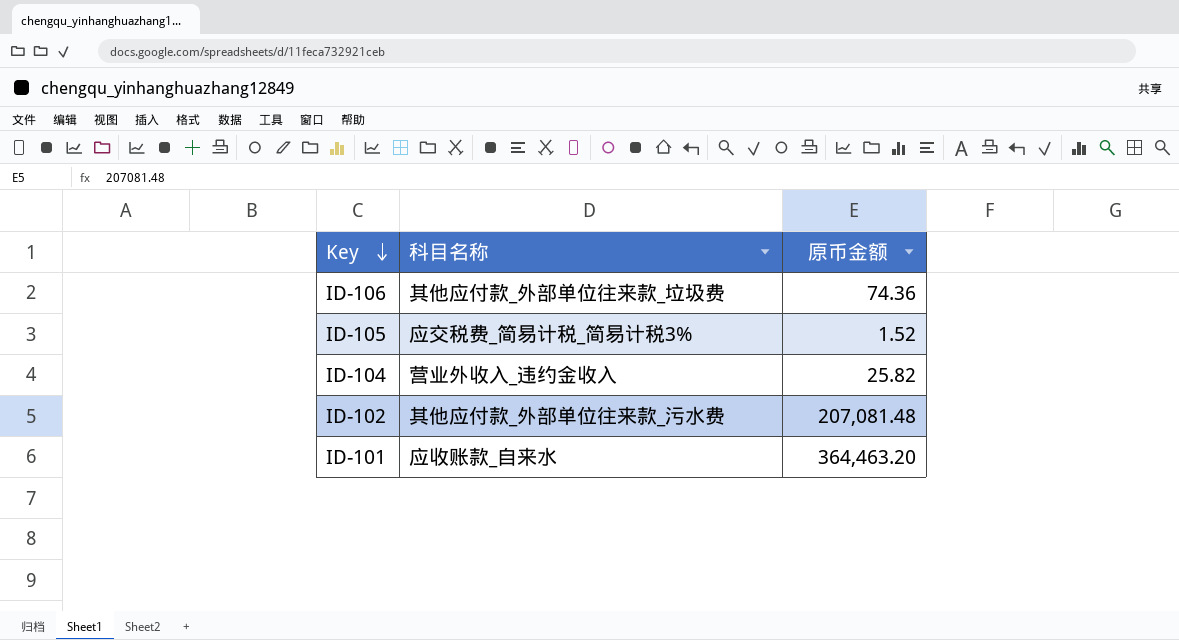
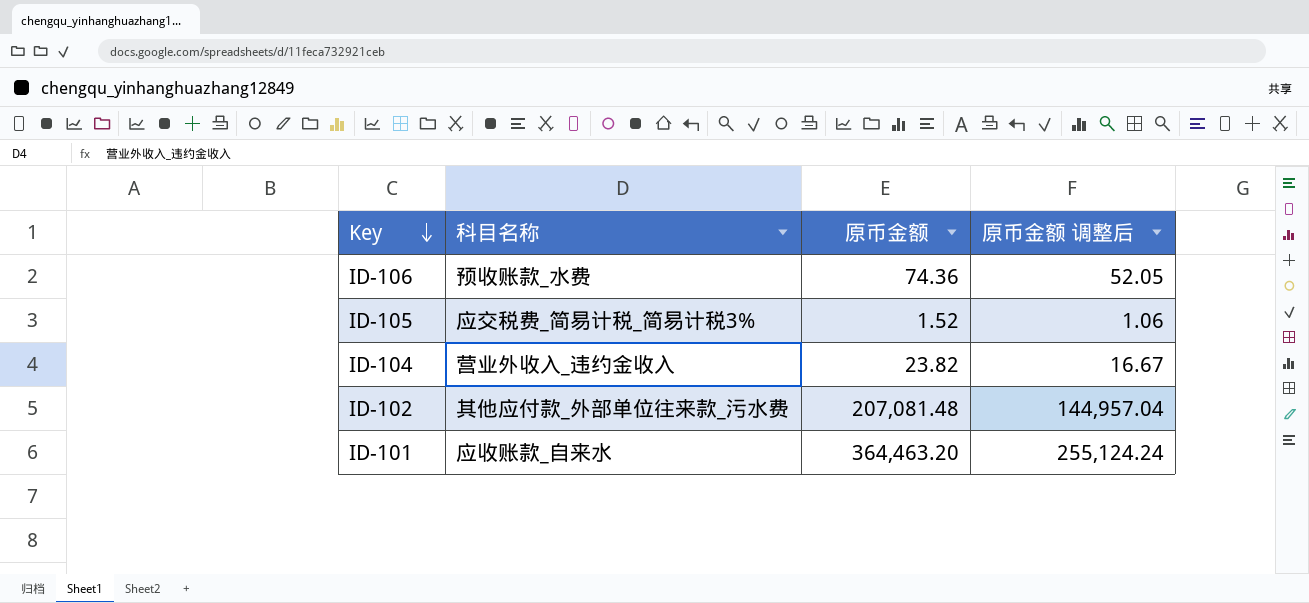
column 原币金额 调整后 | formula: none -> [原币金额] * 0.7
ID-106 | 科目名称: 其他应付款_外部单位往来款_垃圾费 -> 预收账款_水费
ID-104 | 原币金额: 25.82 -> 23.82

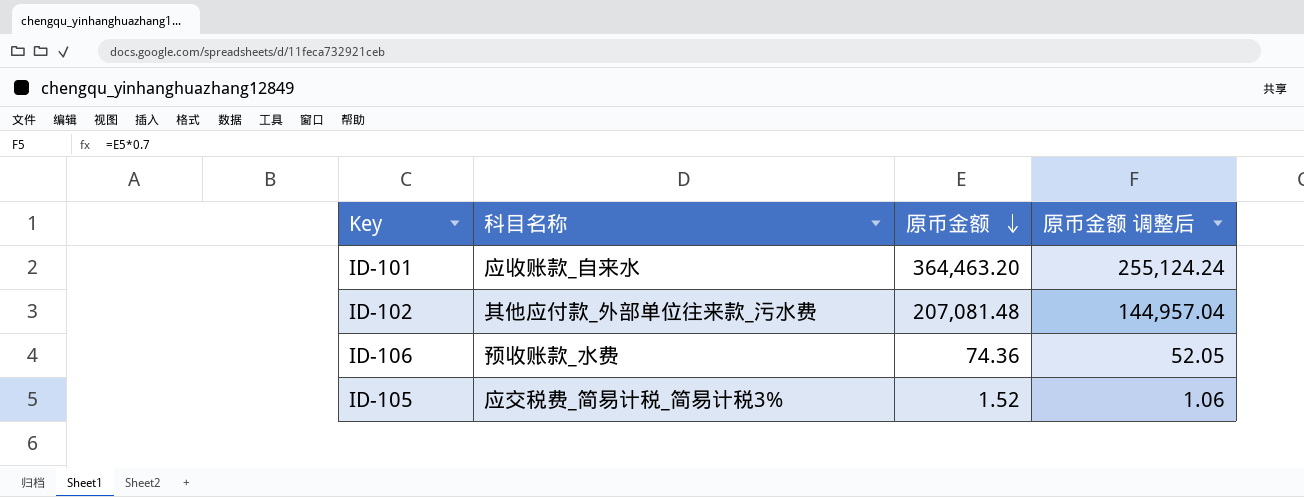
row order: Key descending -> 原币金额 descending
row ID-104: 营业外收入_违约金收入 | 23.82 | 16.67 -> none

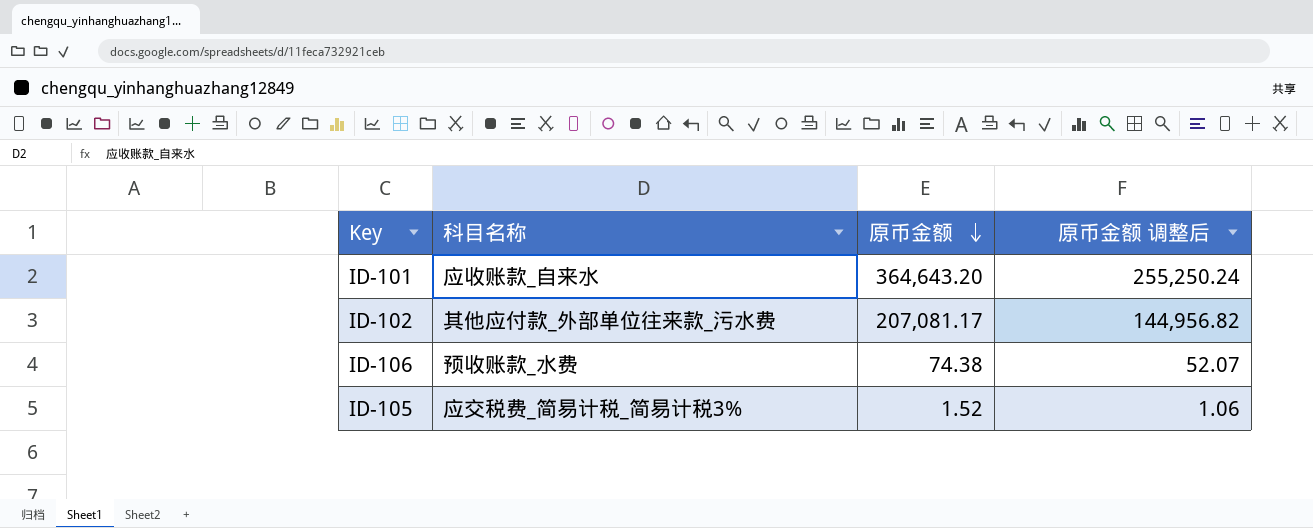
ID-101 | 原币金额: 364,463.20 -> 364,643.20
ID-101 | 原币金额 调整后: 255,124.24 -> 255,250.24
ID-102 | 原币金额: 207,081.48 -> 207,081.17
ID-102 | 原币金额 调整后: 144,957.04 -> 144,956.82
ID-106 | 原币金额: 74.36 -> 74.38
ID-106 | 原币金额 调整后: 52.05 -> 52.07

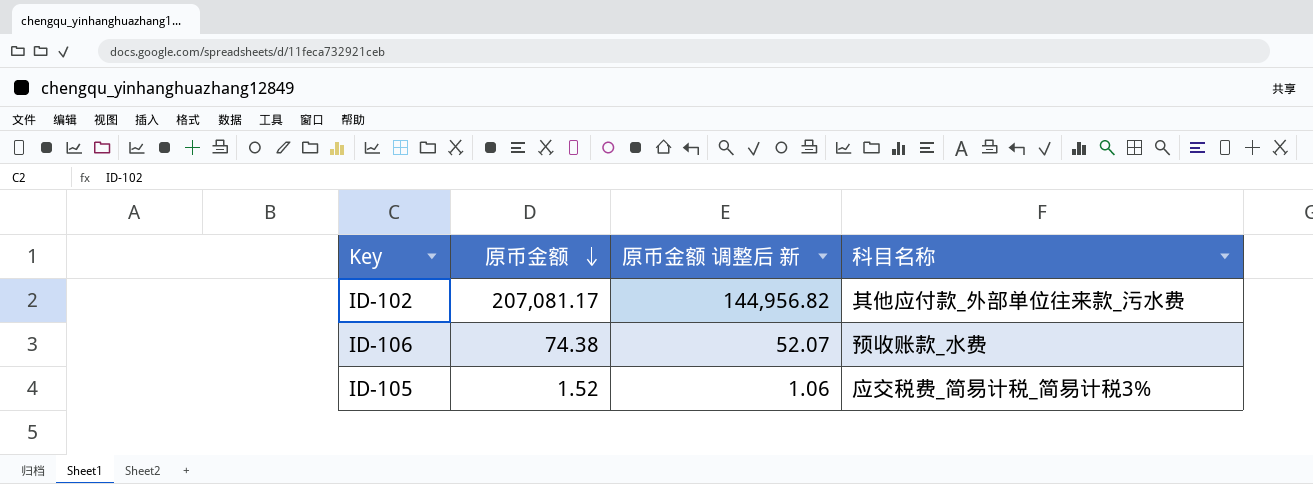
column name: 原币金额 调整后 -> 原币金额 调整后 新
column 科目名称 | position: 2 -> 4
row ID-101: 应收账款_自来水 | 364,643.20 | 255,250.24 -> none

